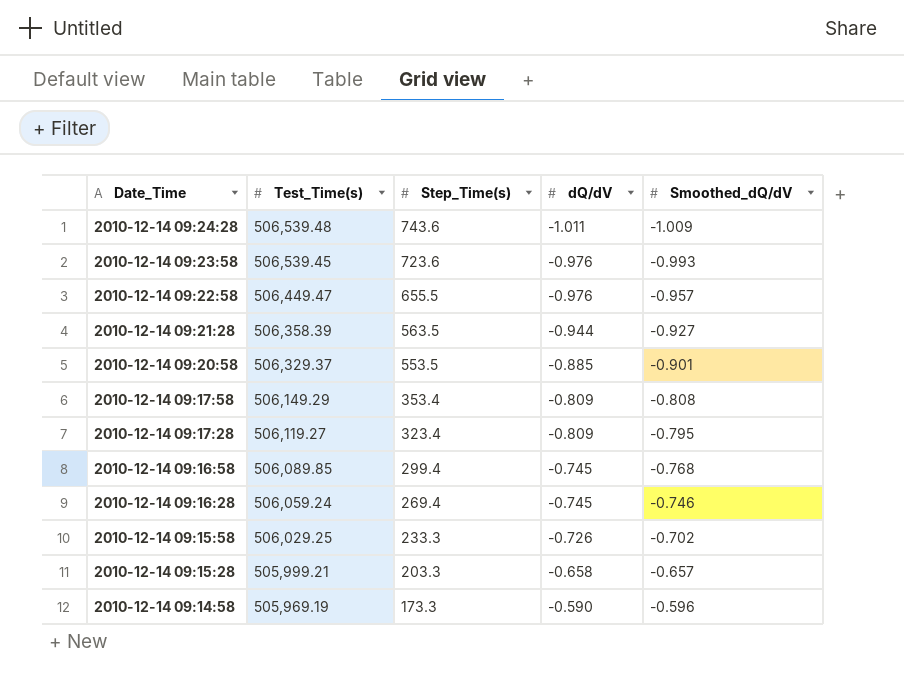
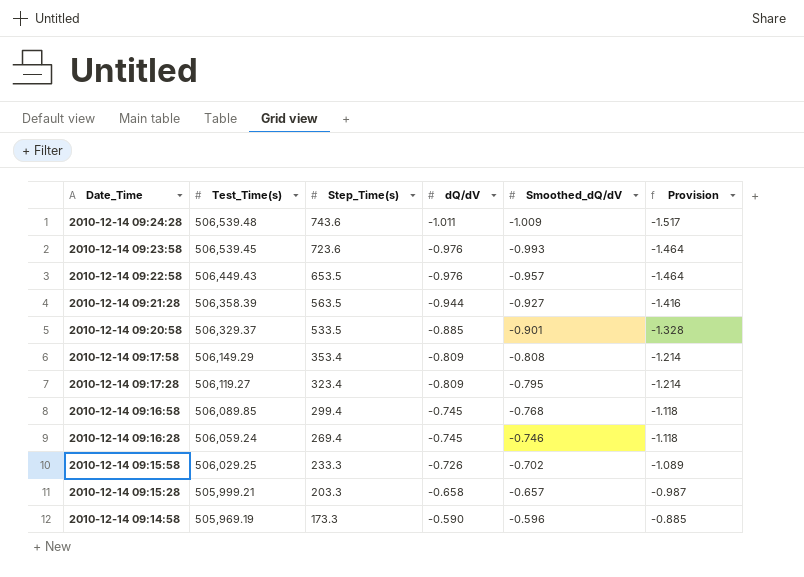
column Provision | formula: none -> [dQ/dV] * 1.5
2010-12-14 09:22:58 | Test_Time(s): 506,449.47 -> 506,449.43
2010-12-14 09:22:58 | Step_Time(s): 655.5 -> 653.5
2010-12-14 09:20:58 | Step_Time(s): 553.5 -> 533.5

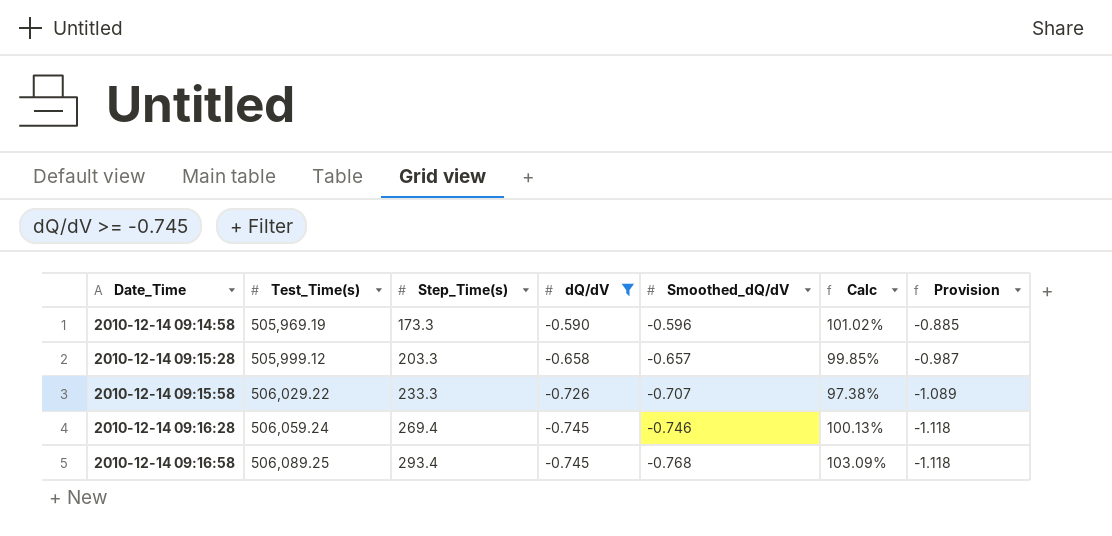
filter: none -> dQ/dV >= -0.745
row order: Date_Time descending -> Date_Time ascending
column Calc | formula: none -> [Smoothed_dQ/dV] / [dQ/dV]
2010-12-14 09:15:28 | Test_Time(s): 505,999.21 -> 505,999.12
2010-12-14 09:15:58 | Test_Time(s): 506,029.25 -> 506,029.22
2010-12-14 09:15:58 | Smoothed_dQ/dV: -0.702 -> -0.707
2010-12-14 09:16:58 | Test_Time(s): 506,089.85 -> 506,089.25
2010-12-14 09:16:58 | Step_Time(s): 299.4 -> 293.4

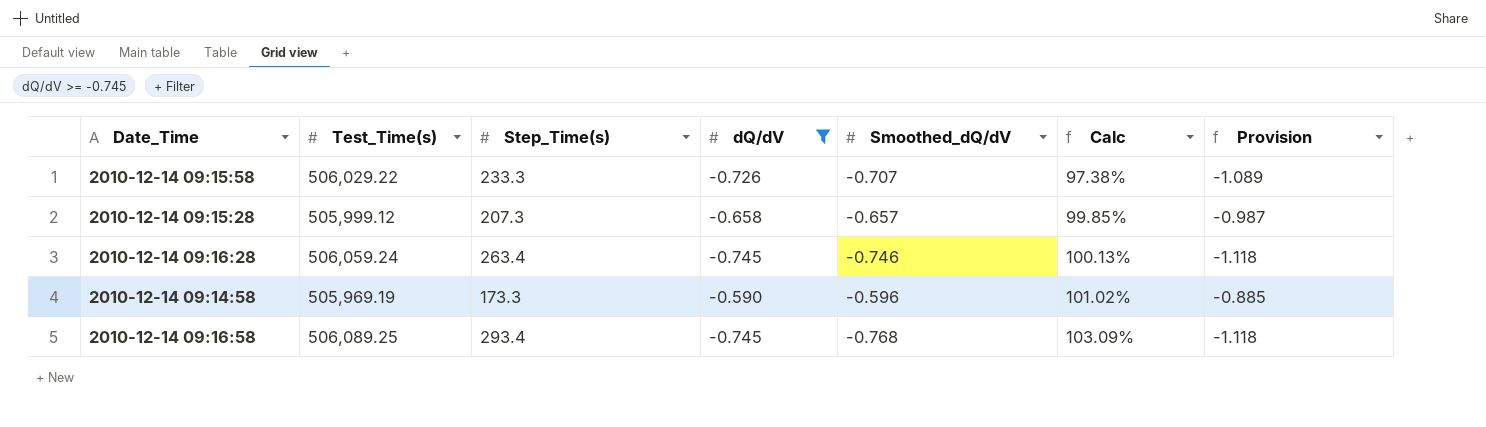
row order: Date_Time ascending -> Calc ascending
2010-12-14 09:15:28 | Step_Time(s): 203.3 -> 207.3
2010-12-14 09:16:28 | Step_Time(s): 269.4 -> 263.4

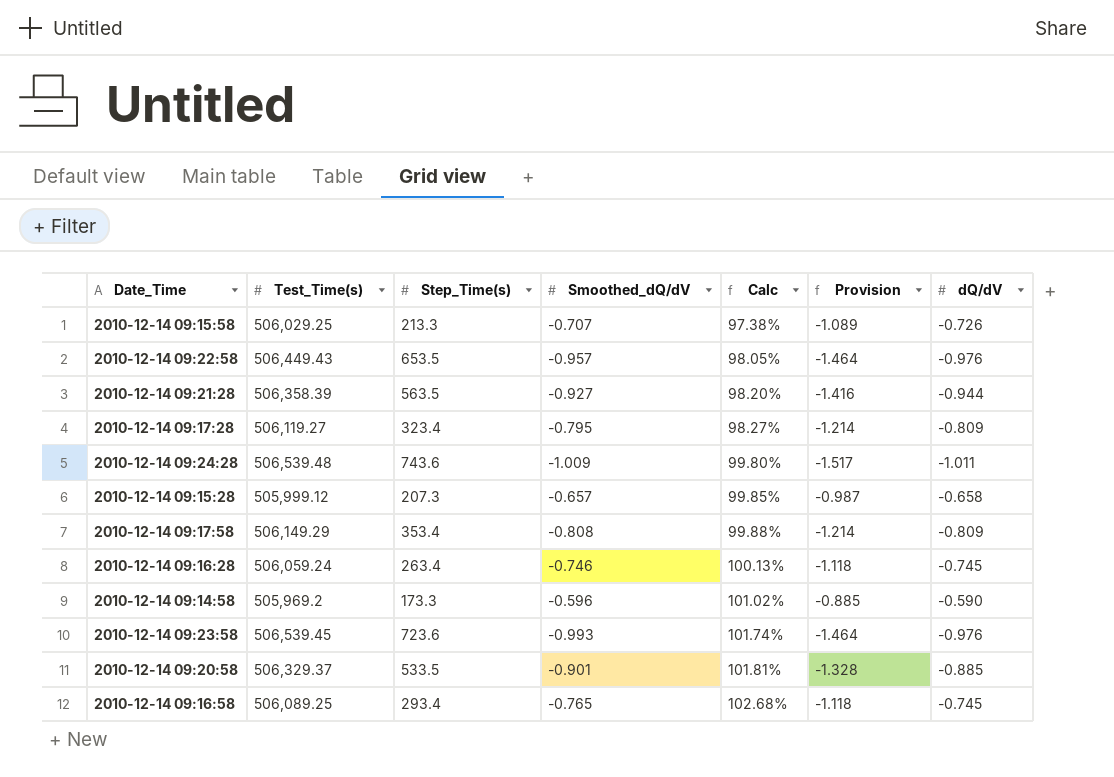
filter: dQ/dV >= -0.745 -> none
column dQ/dV | position: 4 -> 7
2010-12-14 09:15:58 | Test_Time(s): 506,029.22 -> 506,029.25
2010-12-14 09:15:58 | Step_Time(s): 233.3 -> 213.3
2010-12-14 09:14:58 | Test_Time(s): 505,969.19 -> 505,969.2
2010-12-14 09:16:58 | Smoothed_dQ/dV: -0.768 -> -0.765
2010-12-14 09:16:58 | Calc: 103.09% -> 102.68%

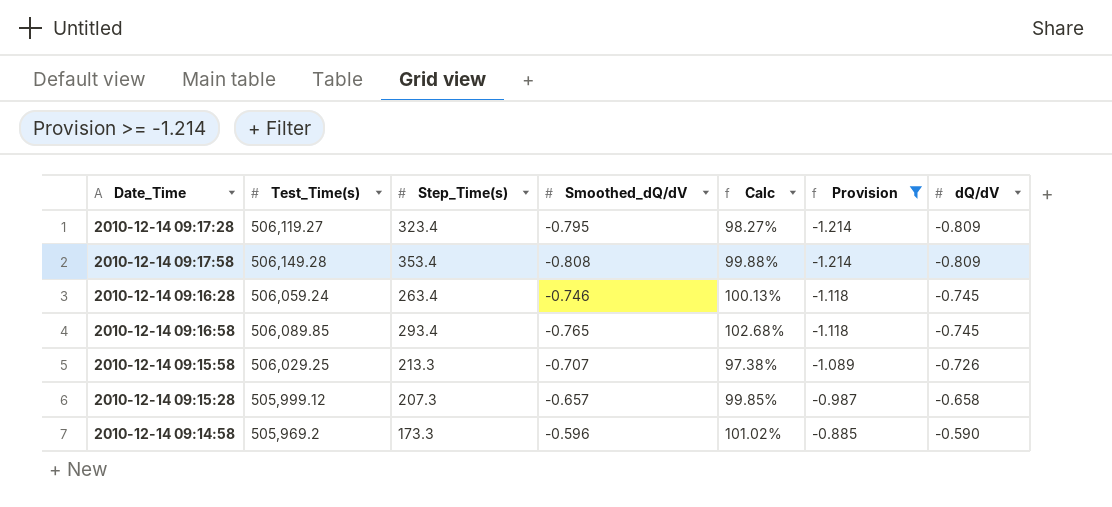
filter: none -> Provision >= -1.214
row order: Calc ascending -> Provision ascending
2010-12-14 09:17:58 | Test_Time(s): 506,149.29 -> 506,149.28
2010-12-14 09:16:58 | Test_Time(s): 506,089.25 -> 506,089.85

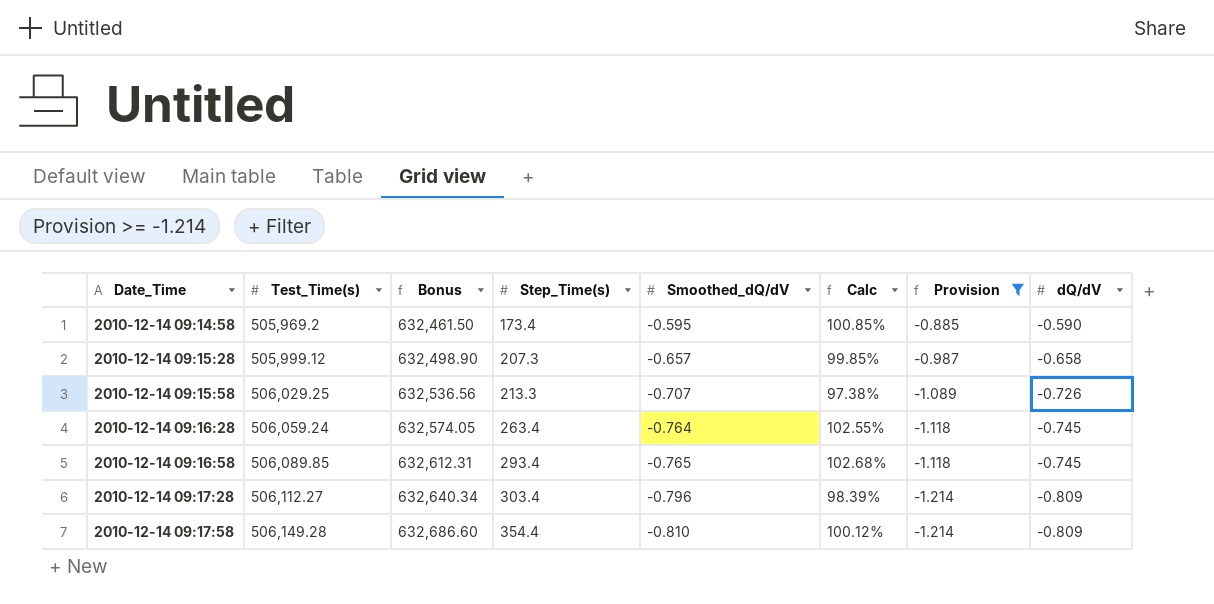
row order: Provision ascending -> Date_Time ascending
column Bonus | formula: none -> [Test_Time(s)] * 1.25
2010-12-14 09:14:58 | Step_Time(s): 173.3 -> 173.4
2010-12-14 09:14:58 | Smoothed_dQ/dV: -0.596 -> -0.595
2010-12-14 09:14:58 | Calc: 101.02% -> 100.85%
2010-12-14 09:16:28 | Smoothed_dQ/dV: -0.746 -> -0.764
2010-12-14 09:16:28 | Calc: 100.13% -> 102.55%
2010-12-14 09:17:28 | Test_Time(s): 506,119.27 -> 506,112.27
2010-12-14 09:17:28 | Step_Time(s): 323.4 -> 303.4
2010-12-14 09:17:28 | Smoothed_dQ/dV: -0.795 -> -0.796
2010-12-14 09:17:28 | Calc: 98.27% -> 98.39%
2010-12-14 09:17:58 | Step_Time(s): 353.4 -> 354.4
2010-12-14 09:17:58 | Smoothed_dQ/dV: -0.808 -> -0.810
2010-12-14 09:17:58 | Calc: 99.88% -> 100.12%

